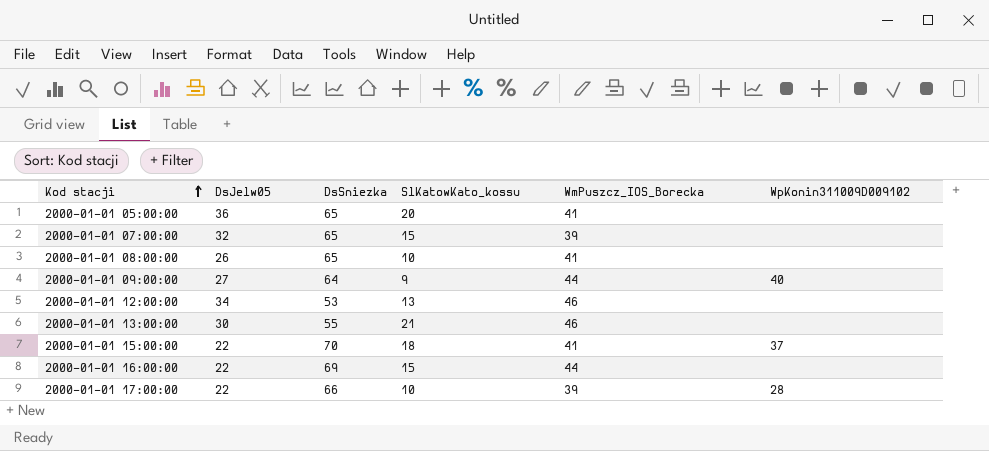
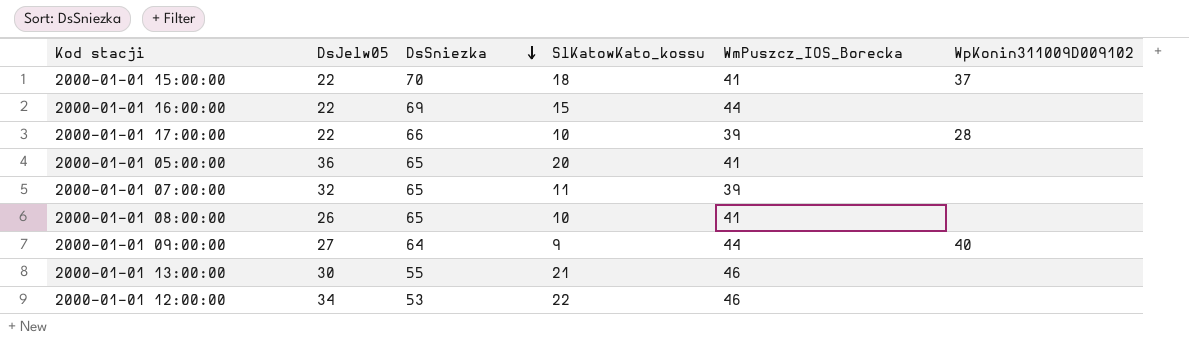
row order: Kod stacji ascending -> DsSniezka descending
2000-01-01 07:00:00 | SlKatowKato_kossu: 15 -> 11
2000-01-01 12:00:00 | SlKatowKato_kossu: 13 -> 22

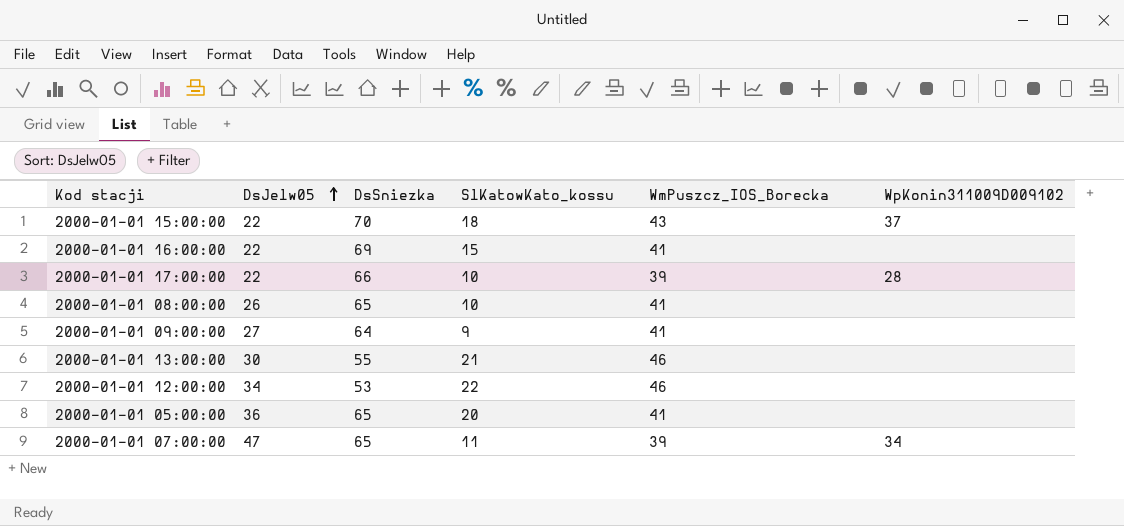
row order: DsSniezka descending -> DsJelw05 ascending
2000-01-01 15:00:00 | WmPuszcz_IOS_Borecka: 41 -> 43
2000-01-01 16:00:00 | WmPuszcz_IOS_Borecka: 44 -> 41
2000-01-01 09:00:00 | WmPuszcz_IOS_Borecka: 44 -> 41
2000-01-01 09:00:00 | WpKonin311009D009102: 40 -> none
2000-01-01 07:00:00 | DsJelw05: 32 -> 47
2000-01-01 07:00:00 | WpKonin311009D009102: none -> 34

